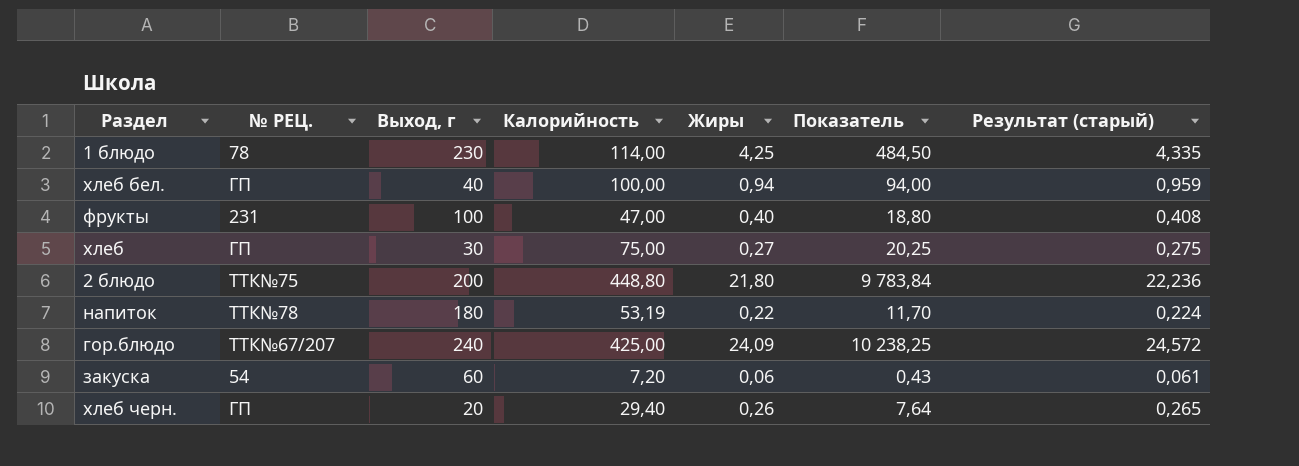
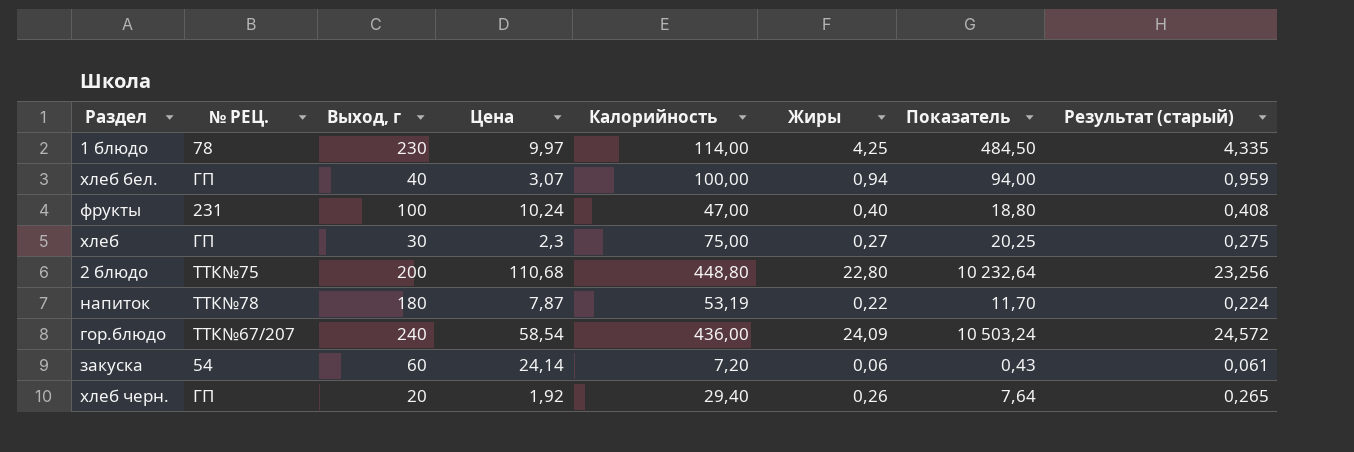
column Цена | position: none -> 4
2 блюдо | Жиры: 21,80 -> 22,80
2 блюдо | Показатель: 9 783,84 -> 10 232,64
2 блюдо | Результат (старый): 22,236 -> 23,256
гор.блюдо | Калорийность: 425,00 -> 436,00
гор.блюдо | Показатель: 10 238,25 -> 10 503,24

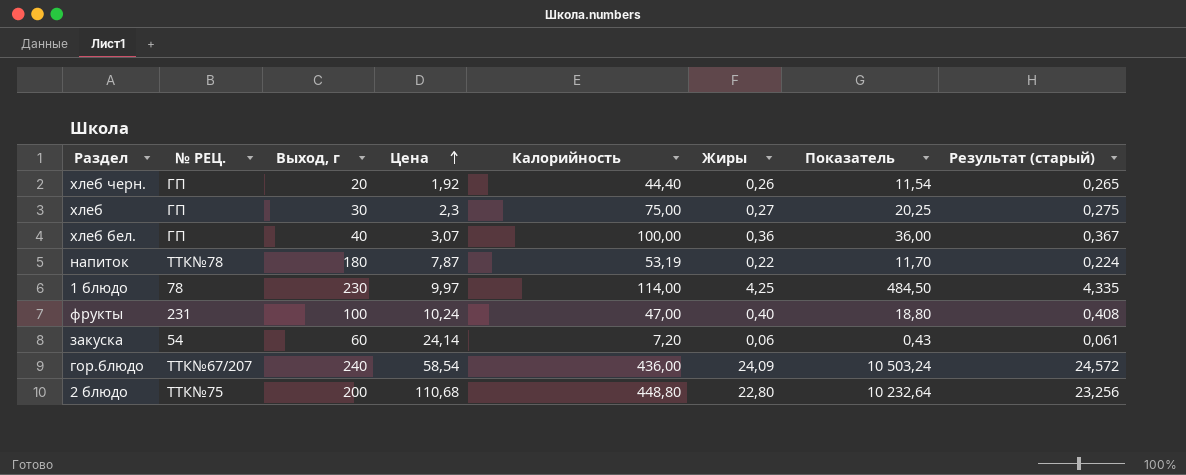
row order: none -> Цена ascending
хлеб черн. | Калорийность: 29,40 -> 44,40
хлеб черн. | Показатель: 7,64 -> 11,54
хлеб бел. | Жиры: 0,94 -> 0,36
хлеб бел. | Показатель: 94,00 -> 36,00
хлеб бел. | Результат (старый): 0,959 -> 0,367

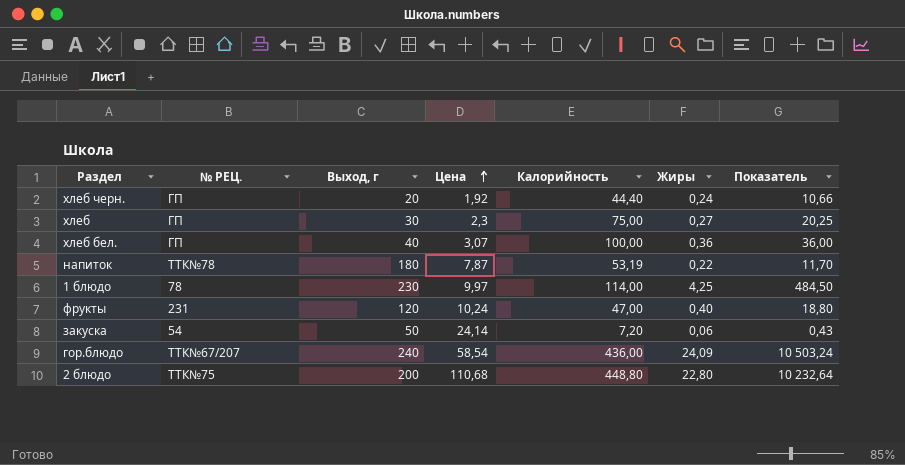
column Результат (старый) | formula: [Жиры] * 1,02 -> none
хлеб черн. | Жиры: 0,26 -> 0,24
хлеб черн. | Показатель: 11,54 -> 10,66
фрукты | Выход, г: 100 -> 120
закуска | Выход, г: 60 -> 50

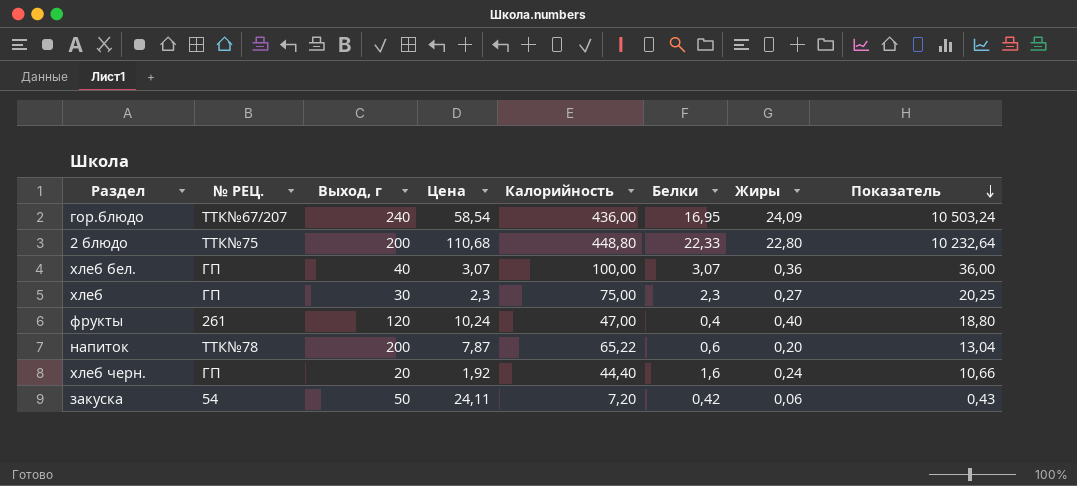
row order: Цена ascending -> Показатель descending
column Белки | position: none -> 6
row 1 блюдо: 78 | 230 | 9,97 | 114,00 | 4,25 | 484,50 -> none
фрукты | № РЕЦ.: 231 -> 261
напиток | Выход, г: 180 -> 200
напиток | Калорийность: 53,19 -> 65,22
напиток | Жиры: 0,22 -> 0,20
напиток | Показатель: 11,70 -> 13,04
закуска | Цена: 24,14 -> 24,11

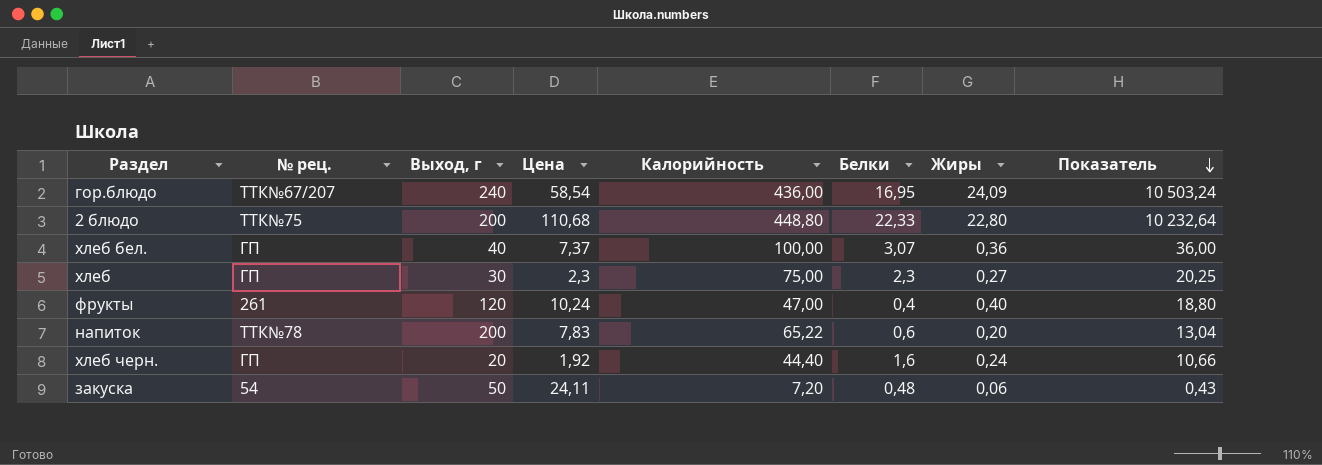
column name: № РЕЦ. -> № рец.
хлеб бел. | Цена: 3,07 -> 7,37
напиток | Цена: 7,87 -> 7,83
закуска | Белки: 0,42 -> 0,48

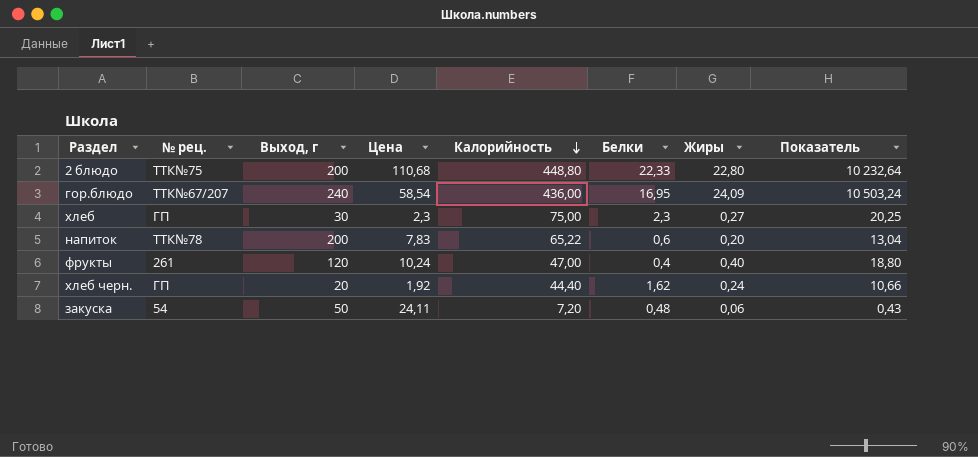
row order: Показатель descending -> Калорийность descending
row хлеб бел.: ГП | 40 | 7,37 | 100,00 | 3,07 | 0,36 | 36,00 -> none
хлеб черн. | Белки: 1,6 -> 1,62

